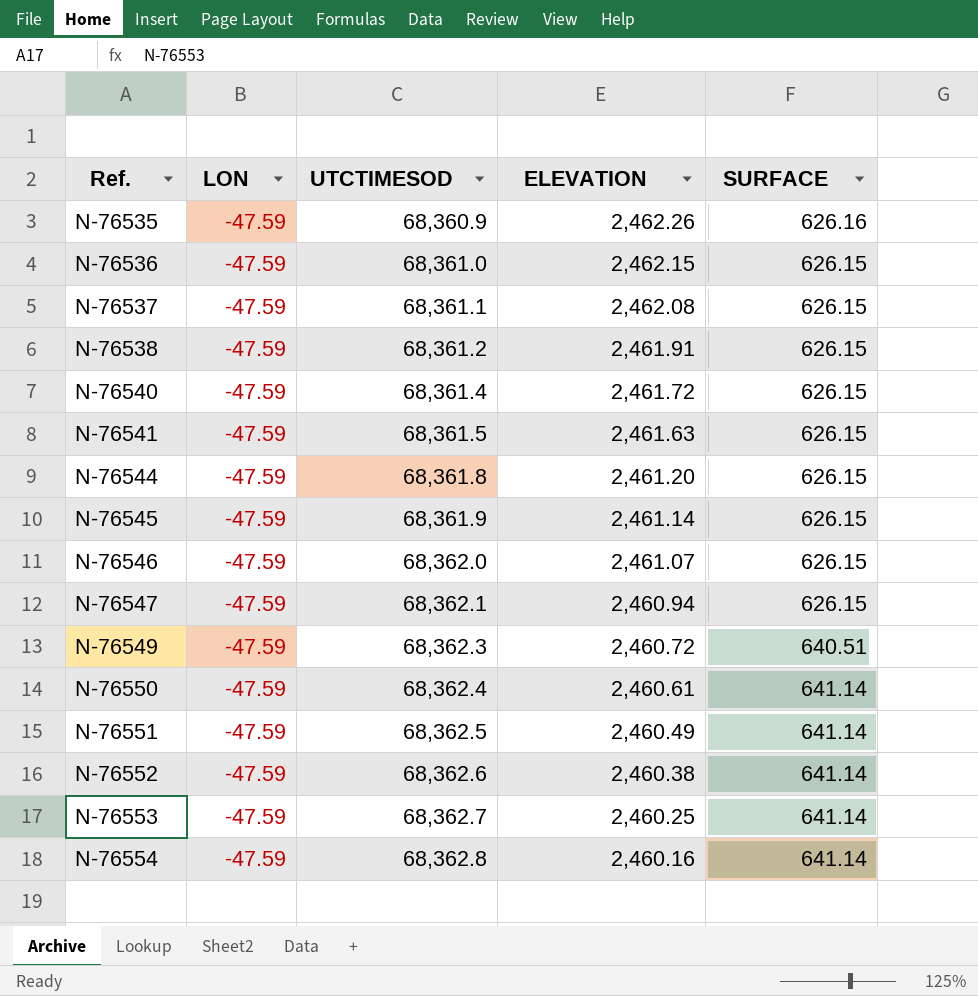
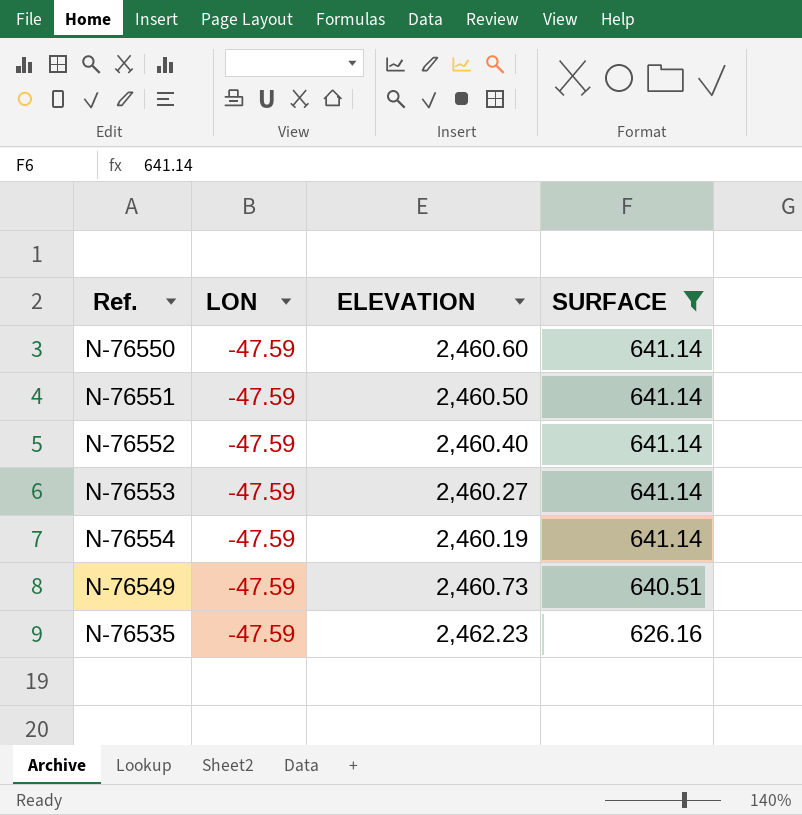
filter: none -> SURFACE != 626.15
row order: Ref. ascending -> SURFACE descending
column UTCTIMESOD | position: 3 -> none
N-76550 | ELEVATION: 2,460.61 -> 2,460.60
N-76551 | ELEVATION: 2,460.49 -> 2,460.50
N-76552 | ELEVATION: 2,460.38 -> 2,460.40
N-76553 | ELEVATION: 2,460.25 -> 2,460.27
N-76554 | ELEVATION: 2,460.16 -> 2,460.19
N-76549 | ELEVATION: 2,460.72 -> 2,460.73
N-76535 | ELEVATION: 2,462.26 -> 2,462.23

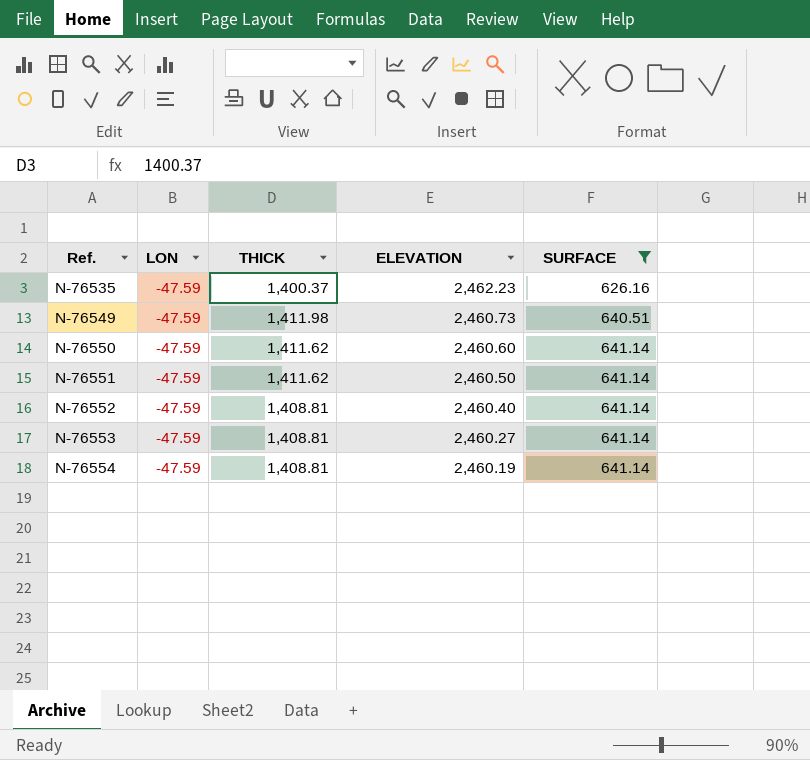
row order: SURFACE descending -> Ref. ascending
column THICK | position: none -> 3

